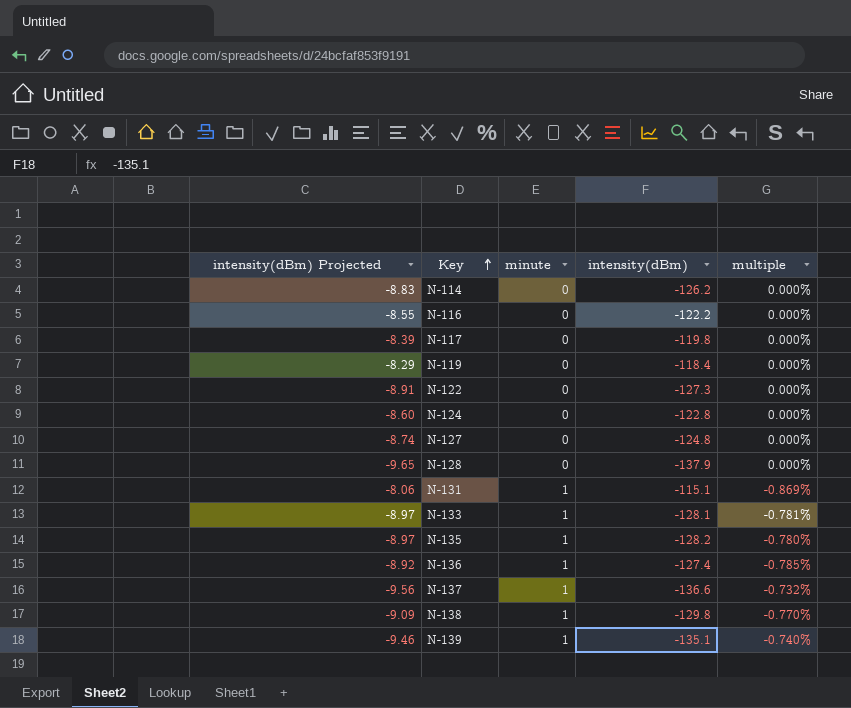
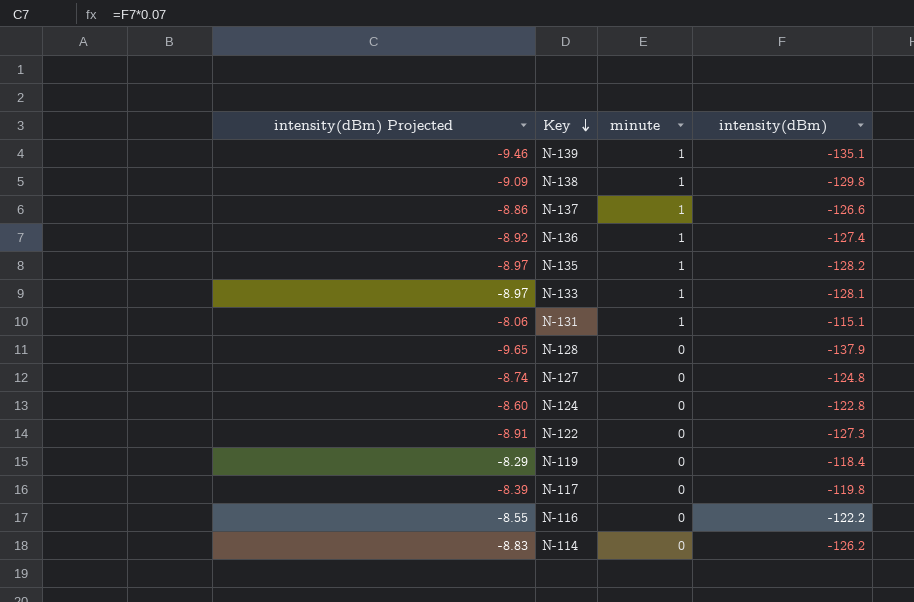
row order: Key ascending -> Key descending
column multiple | formula: [minute] / [intensity(dBm)] -> none
N-137 | intensity(dBm) Projected: -9.56 -> -8.86
N-137 | intensity(dBm): -136.6 -> -126.6

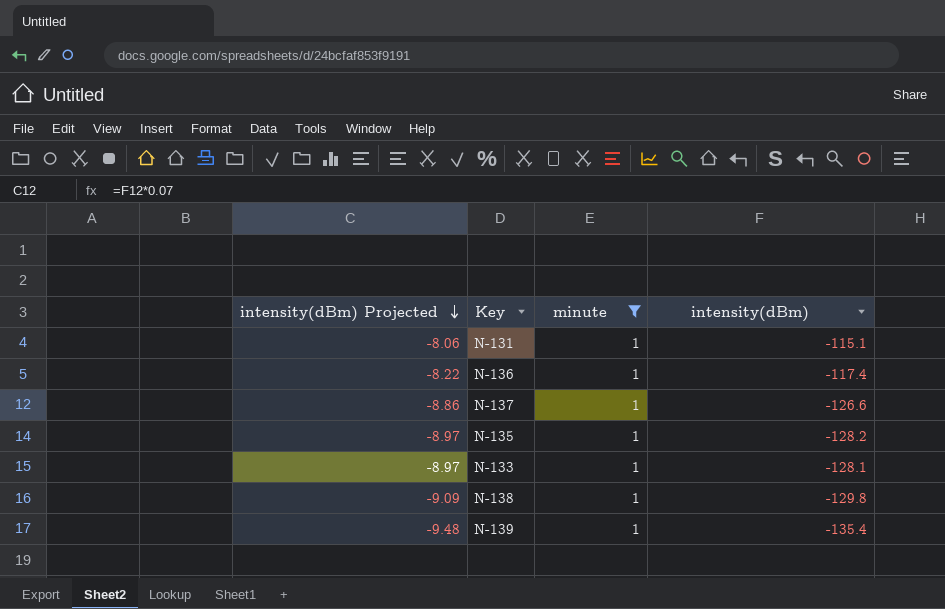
filter: none -> minute = 1
row order: Key descending -> intensity(dBm) Projected descending
N-136 | intensity(dBm) Projected: -8.92 -> -8.22
N-136 | intensity(dBm): -127.4 -> -117.4
N-139 | intensity(dBm) Projected: -9.46 -> -9.48
N-139 | intensity(dBm): -135.1 -> -135.4

